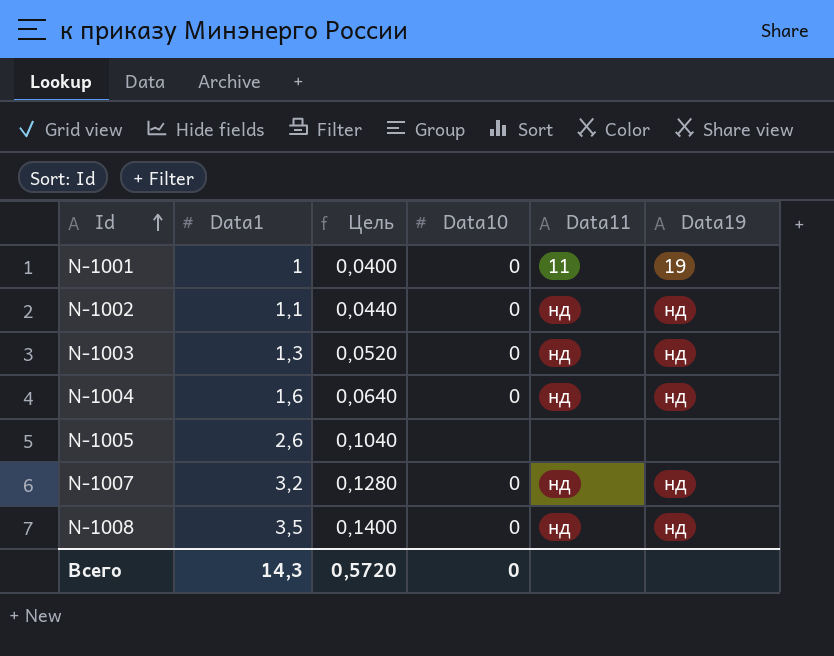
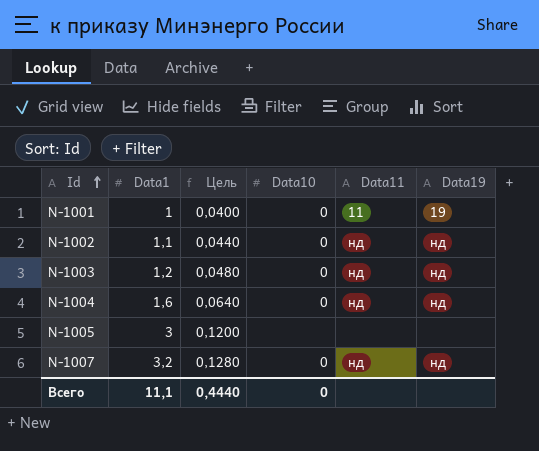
row N-1008: 3,5 | 0,1400 | 0 | нд | нд -> none
N-1003 | Data1: 1,3 -> 1,2
N-1003 | Цель: 0,0520 -> 0,0480
N-1005 | Data1: 2,6 -> 3
N-1005 | Цель: 0,1040 -> 0,1200
Всего | Data1: 14,3 -> 11,1
Всего | Цель: 0,5720 -> 0,4440

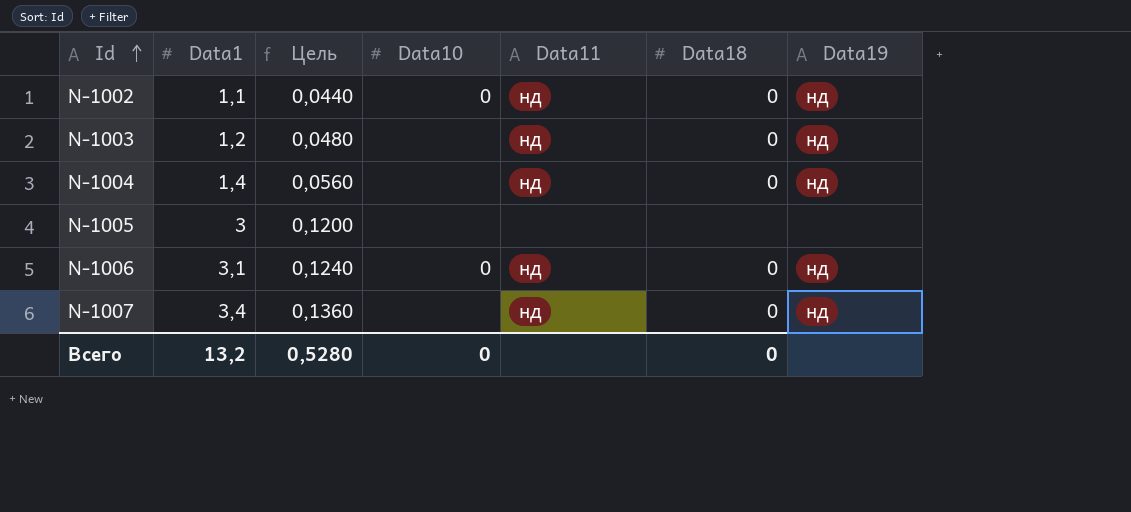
column Data18 | position: none -> 6
row N-1001: 1 | 0,0400 | 0 | 11 | 19 -> none
N-1003 | Data10: 0 -> none
N-1004 | Data1: 1,6 -> 1,4
N-1004 | Цель: 0,0640 -> 0,0560
N-1004 | Data10: 0 -> none
row N-1006: none -> 3,1 | 0,1240 | 0 | нд | 0 | нд
N-1007 | Data1: 3,2 -> 3,4
N-1007 | Цель: 0,1280 -> 0,1360
N-1007 | Data10: 0 -> none
Всего | Data1: 11,1 -> 13,2
Всего | Цель: 0,4440 -> 0,5280

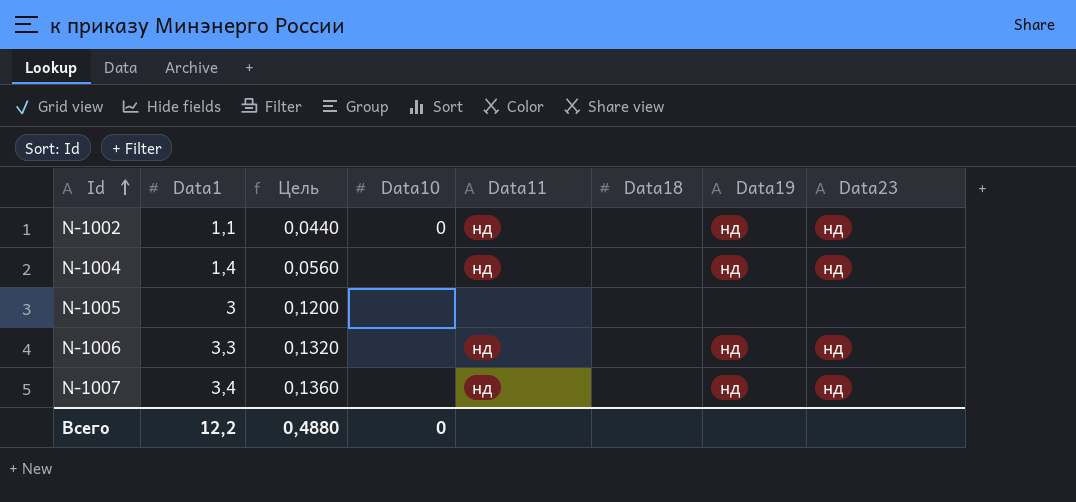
column Data23 | position: none -> 8
row N-1003: 1,2 | 0,0480 | none | нд | 0 | нд -> none
N-1002 | Data18: 0 -> none
N-1004 | Data18: 0 -> none
N-1006 | Data1: 3,1 -> 3,3
N-1006 | Цель: 0,1240 -> 0,1320
N-1006 | Data10: 0 -> none
N-1006 | Data18: 0 -> none
N-1007 | Data18: 0 -> none
Всего | Data1: 13,2 -> 12,2
Всего | Цель: 0,5280 -> 0,4880
Всего | Data18: 0 -> none

